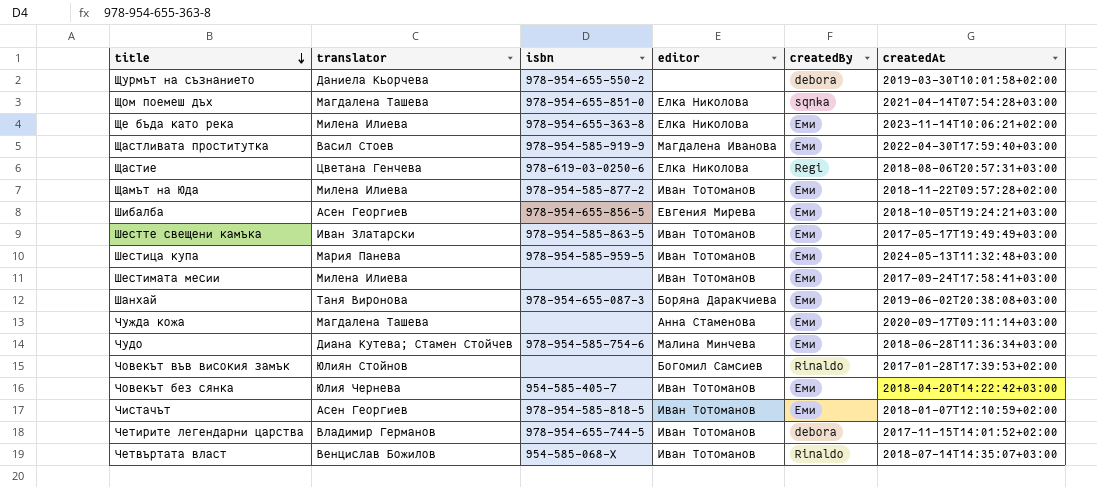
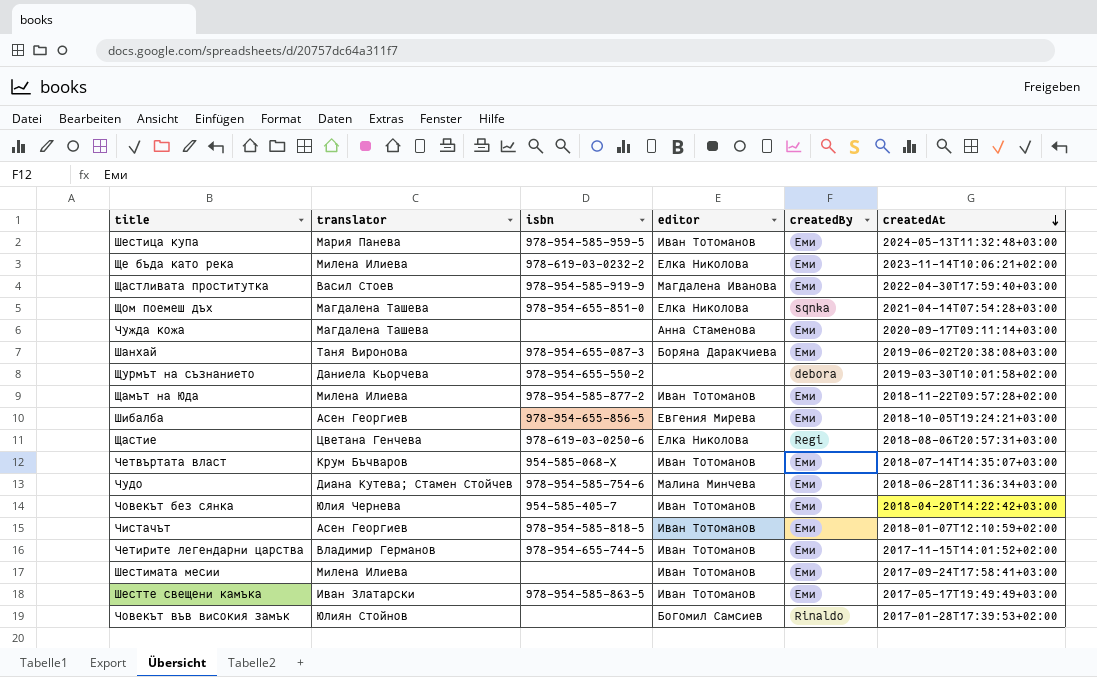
row order: title descending -> createdAt descending
Ще бъда като река | isbn: 978-954-655-363-8 -> 978-619-03-0232-2
Четвъртата власт | translator: Венцислав Божилов -> Крум Бъчваров
Четвъртата власт | createdBy: Rinaldo -> Еми
Четирите легендарни царства | createdBy: debora -> Еми

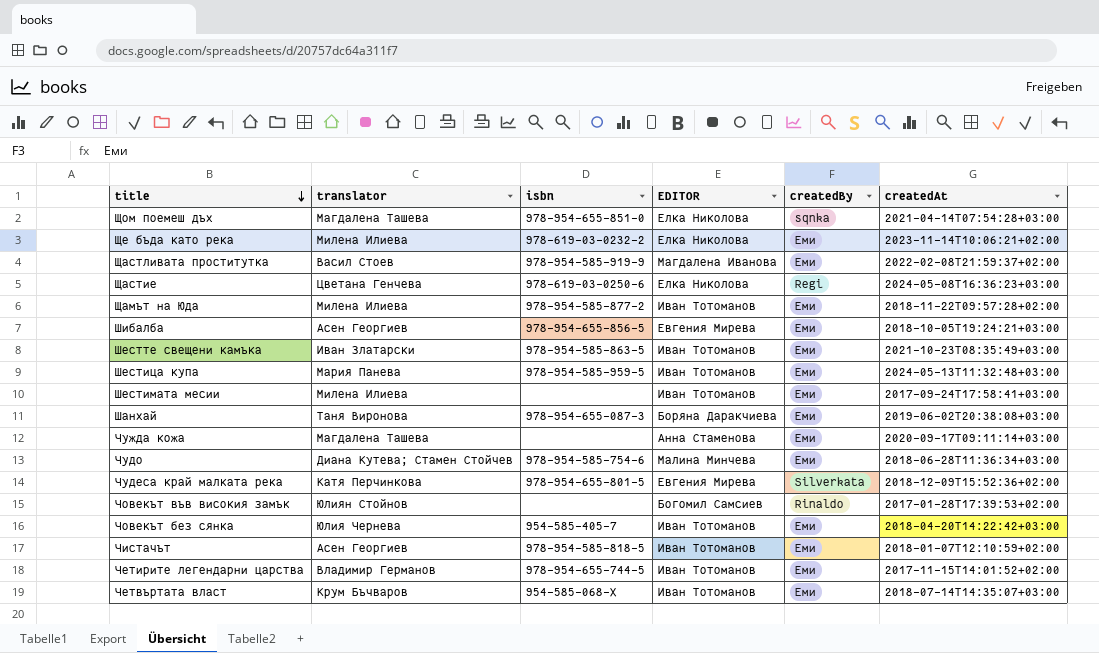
row order: createdAt descending -> title descending
column name: editor -> EDITOR
row Щурмът на съзнанието: Даниела Кьорчева | 978-954-655-550-2 | none | debora | 2019-03-30T10:01:58+02:00 -> none
Щастливата проститутка | createdAt: 2022-04-30T17:59:40+03:00 -> 2022-02-08T21:59:37+02:00
Щастие | createdAt: 2018-08-06T20:57:31+03:00 -> 2024-05-08T16:36:23+03:00
Шестте свещени камъка | createdAt: 2017-05-17T19:49:49+03:00 -> 2021-10-23T08:35:49+03:00
row Чудеса край малката река: none -> Катя Перчинкова | 978-954-655-801-5 | Евгения Мирева | Silverkata | 2018-12-09T15:52:36+02:00

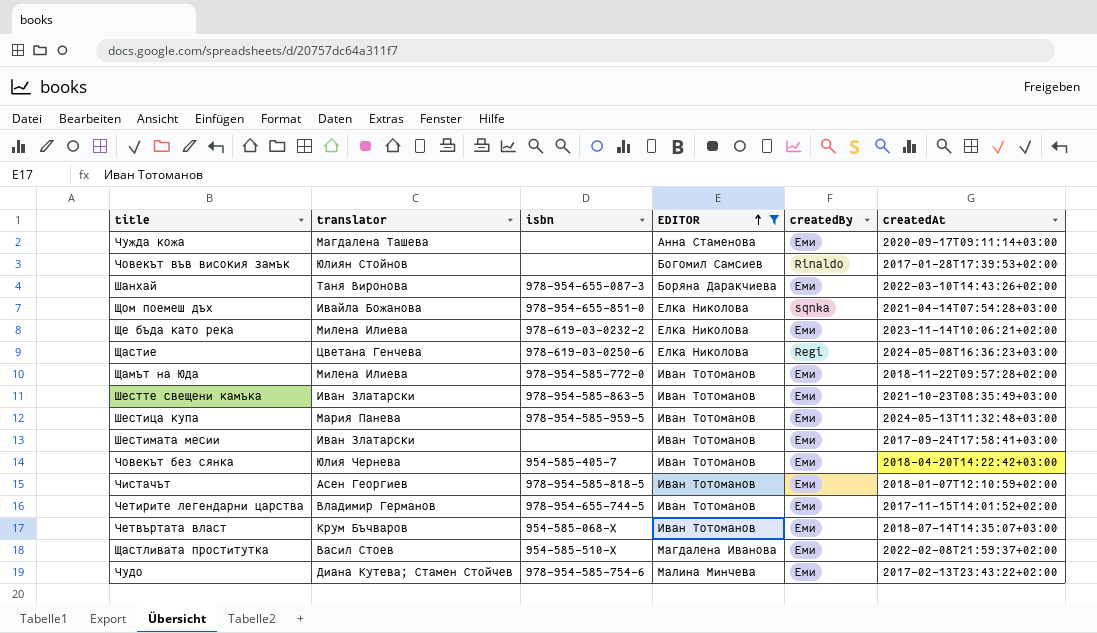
filter: none -> EDITOR != Евгения Мирева
row order: title descending -> EDITOR ascending
Шанхай | createdAt: 2019-06-02T20:38:08+03:00 -> 2022-03-10T14:43:26+02:00
Щом поемеш дъх | translator: Магдалена Ташева -> Ивайла Божанова
Щамът на Юда | isbn: 978-954-585-877-2 -> 978-954-585-772-0
Шестимата месии | translator: Милена Илиева -> Иван Златарски
Щастливата проститутка | isbn: 978-954-585-919-9 -> 954-585-510-X
Чудо | createdAt: 2018-06-28T11:36:34+03:00 -> 2017-02-13T23:43:22+02:00

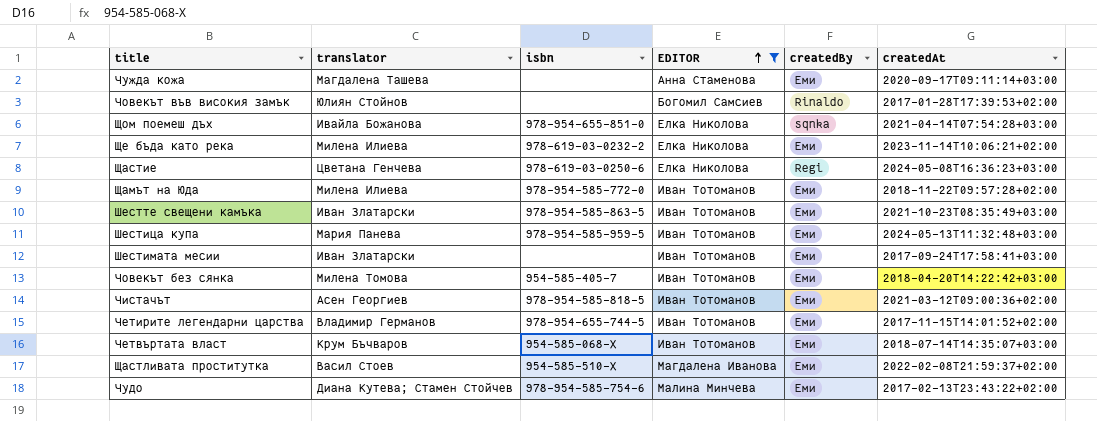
row Шанхай: Таня Виронова | 978-954-655-087-3 | Боряна Даракчиева | Еми | 2022-03-10T14:43:26+02:00 -> none
Човекът без сянка | translator: Юлия Чернева -> Милена Томова
Чистачът | createdAt: 2018-01-07T12:10:59+02:00 -> 2021-03-12T09:00:36+02:00

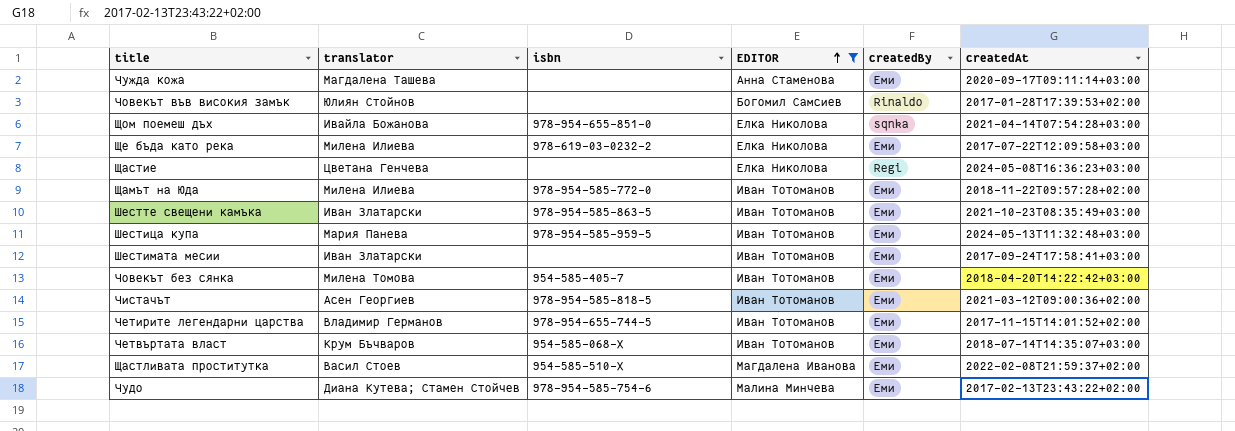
Ще бъда като река | createdAt: 2023-11-14T10:06:21+02:00 -> 2017-07-22T12:09:58+03:00
Щастие | isbn: 978-619-03-0250-6 -> none

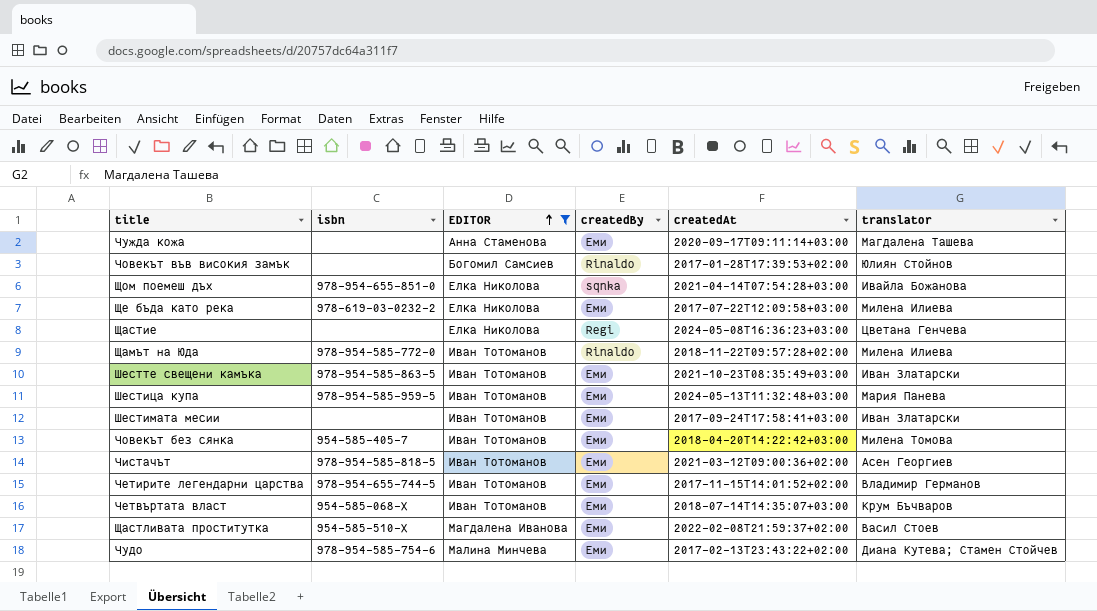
column translator | position: 2 -> 6
Щамът на Юда | createdBy: Еми -> Rinaldo

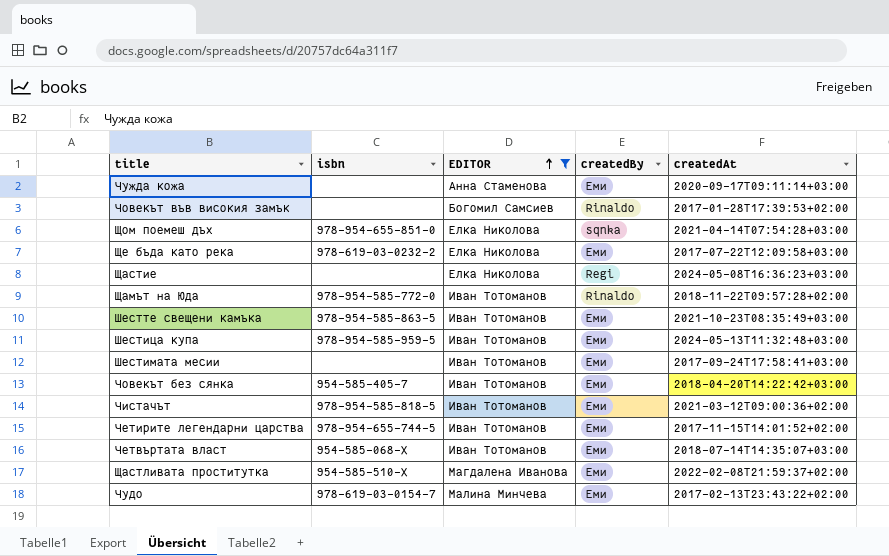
column translator | position: 6 -> none
Чудо | isbn: 978-954-585-754-6 -> 978-619-03-0154-7

